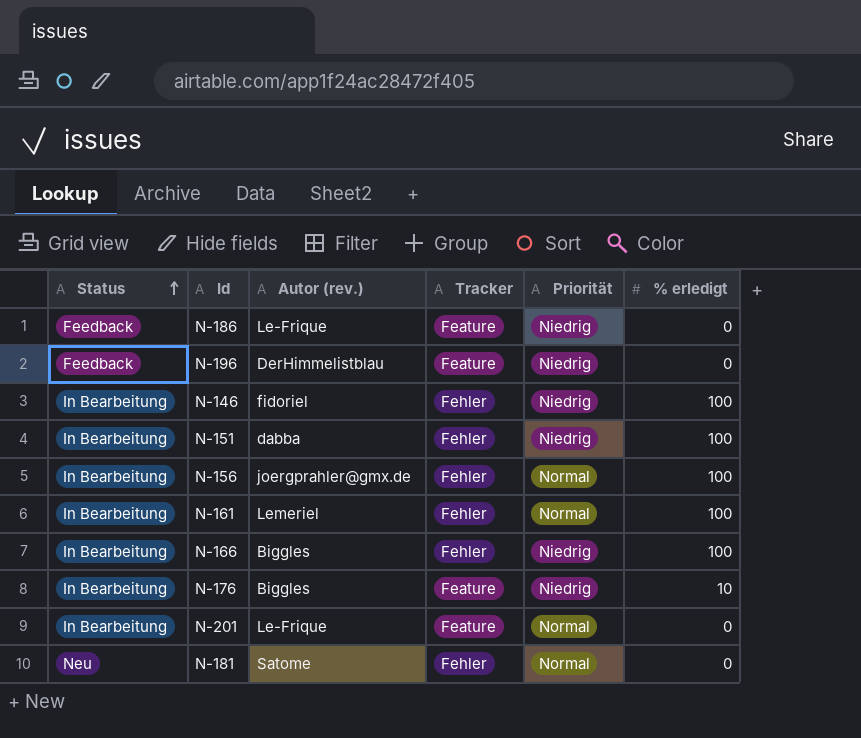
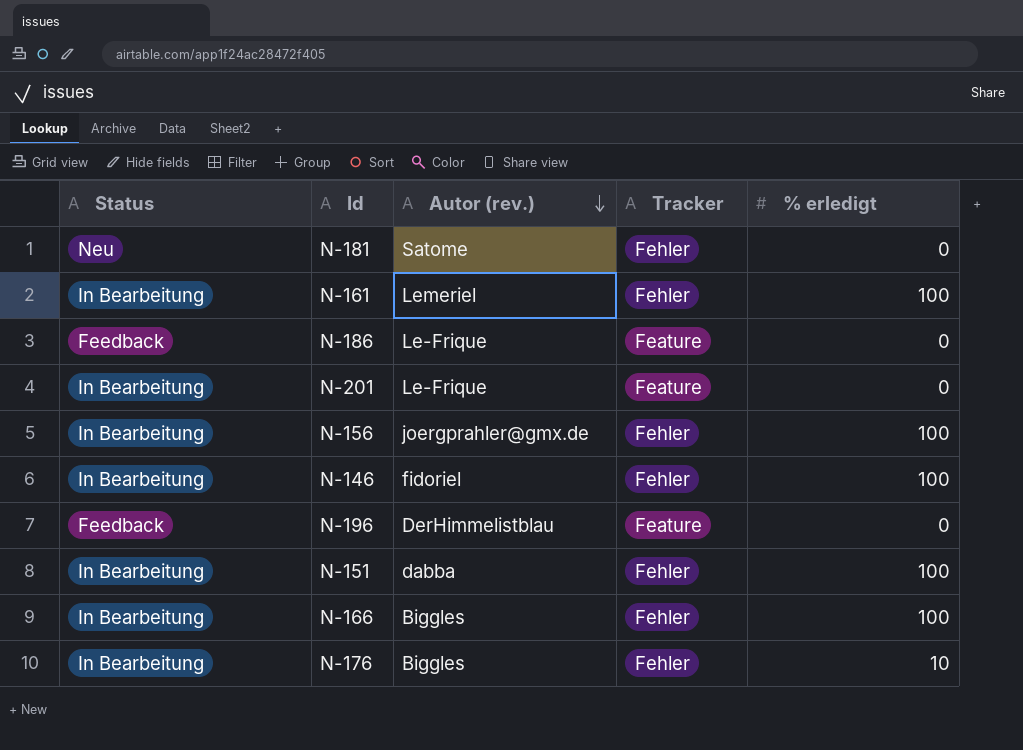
row order: Status ascending -> Autor (rev.) descending
column Priorität | position: 5 -> none
N-176 | Tracker: Feature -> Fehler

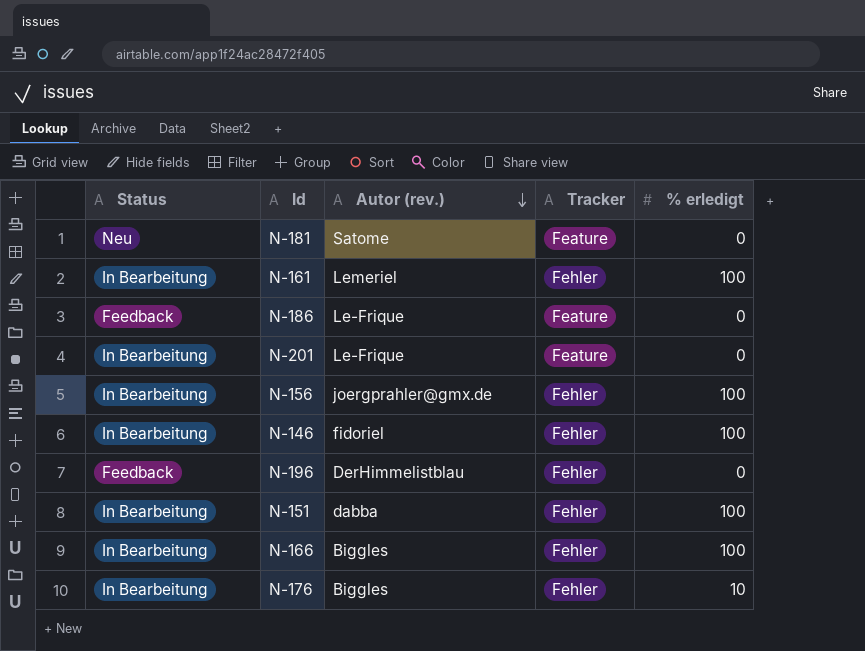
N-181 | Tracker: Fehler -> Feature
N-196 | Tracker: Feature -> Fehler

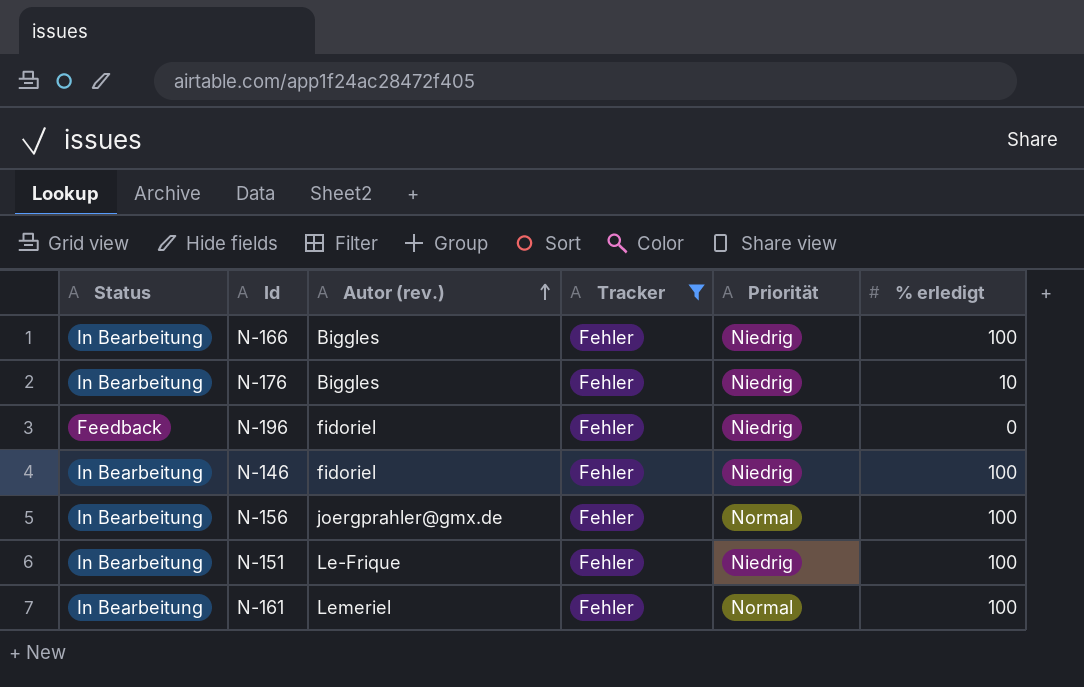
filter: none -> Tracker = Fehler
row order: Autor (rev.) descending -> Autor (rev.) ascending
column Priorität | position: none -> 5
N-196 | Autor (rev.): DerHimmelistblau -> fidoriel
N-151 | Autor (rev.): dabba -> Le-Frique

